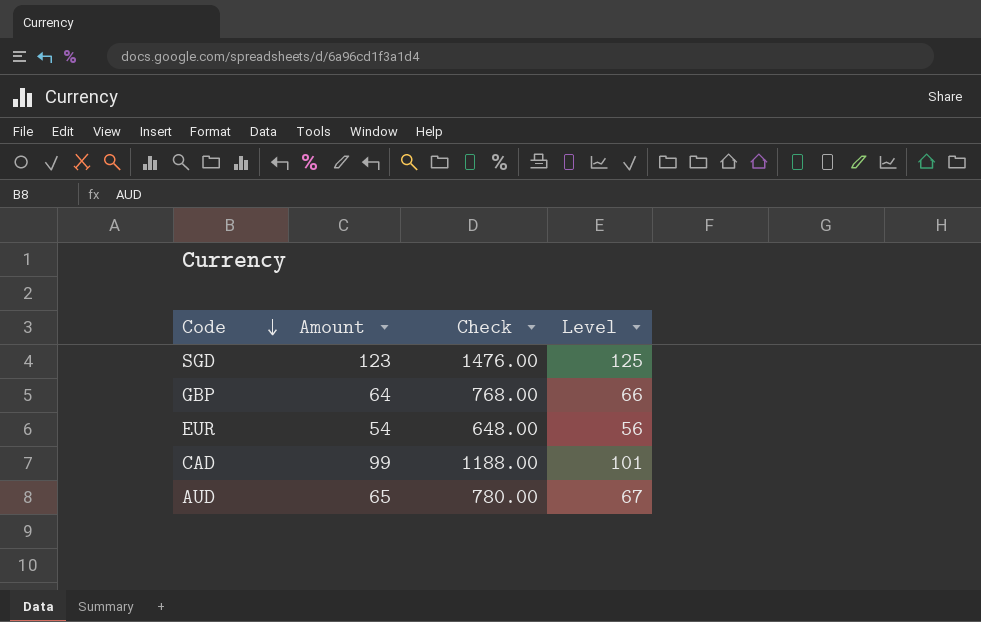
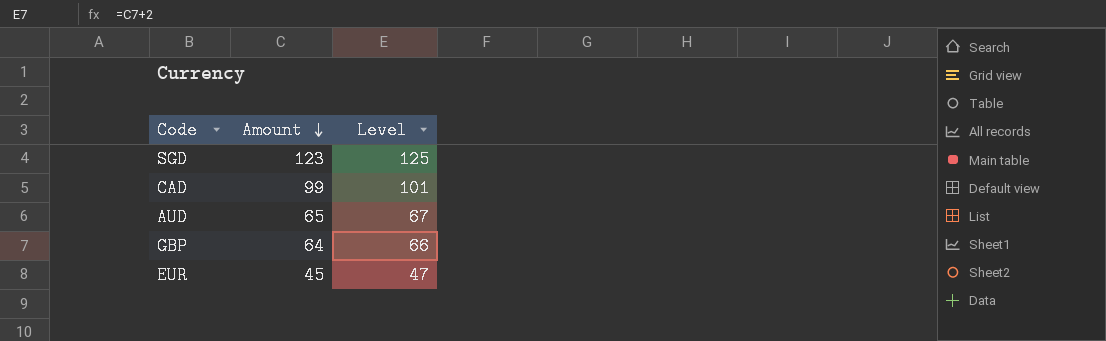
row order: Code descending -> Amount descending
column Check | formula: [Amount] * 12 -> none
EUR | Amount: 54 -> 45
EUR | Level: 56 -> 47

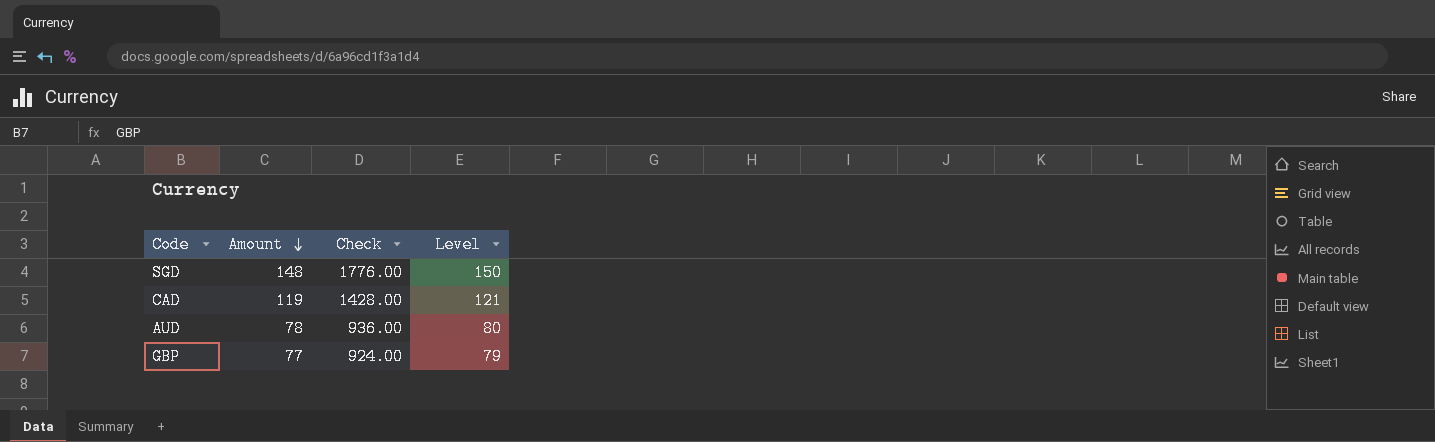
column Check | formula: none -> [Amount] * 12
row EUR: 45 | 47 -> none
SGD | Amount: 123 -> 148
SGD | Level: 125 -> 150
CAD | Amount: 99 -> 119
CAD | Level: 101 -> 121
AUD | Amount: 65 -> 78
AUD | Level: 67 -> 80
GBP | Amount: 64 -> 77
GBP | Level: 66 -> 79

